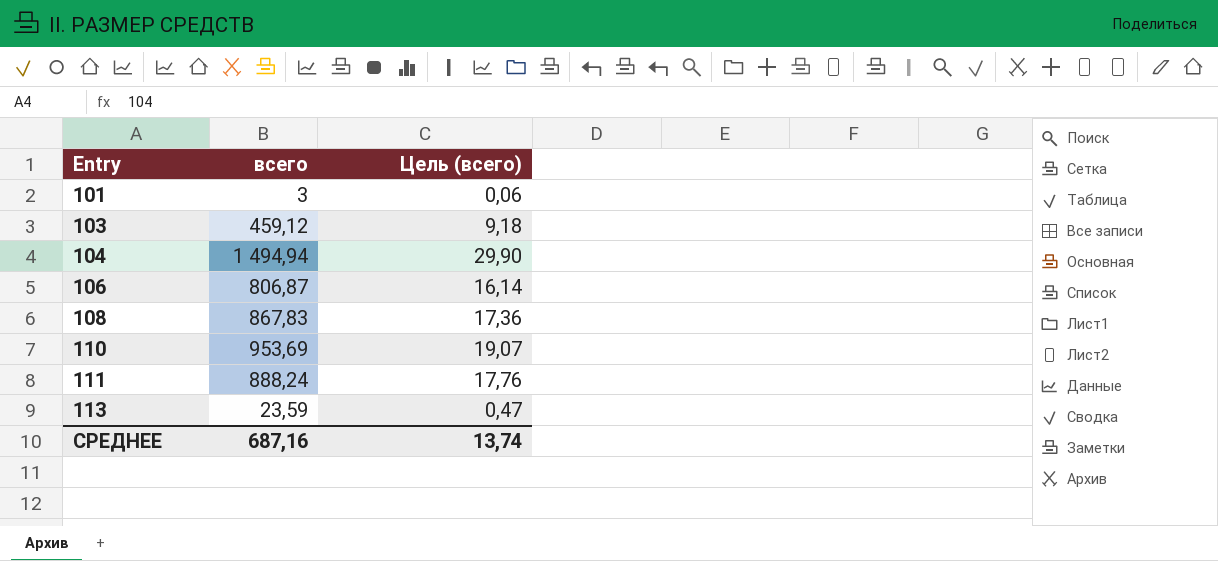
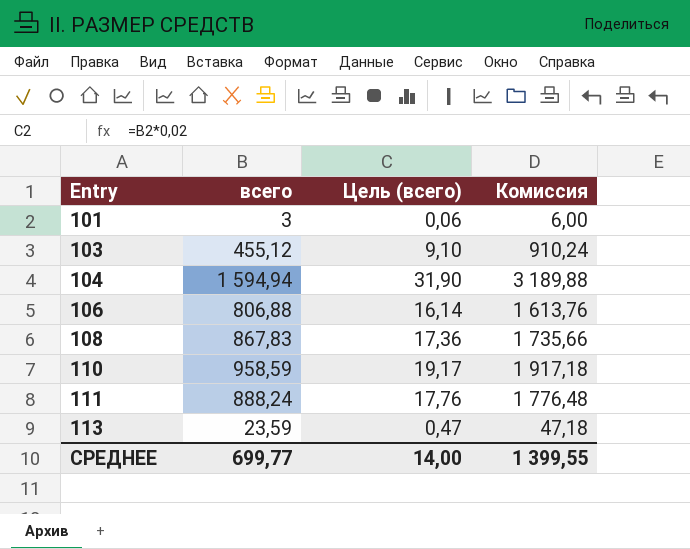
column Комиссия | formula: none -> [всего] * 2
103 | всего: 459,12 -> 455,12
103 | Цель (всего): 9,18 -> 9,10
104 | всего: 1 494,94 -> 1 594,94
104 | Цель (всего): 29,90 -> 31,90
106 | всего: 806,87 -> 806,88
110 | всего: 953,69 -> 958,59
110 | Цель (всего): 19,07 -> 19,17
СРЕДНЕЕ | всего: 687,16 -> 699,77
СРЕДНЕЕ | Цель (всего): 13,74 -> 14,00

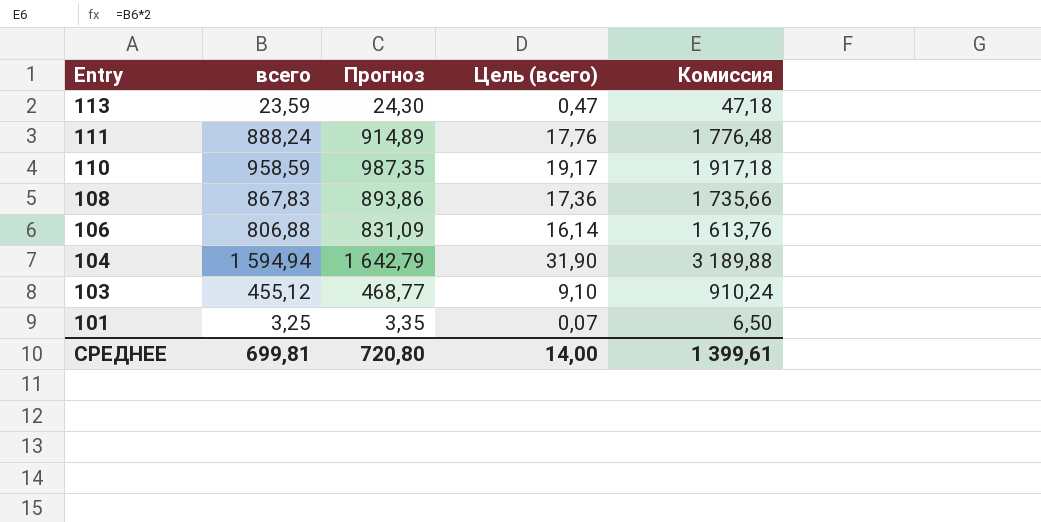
row order: Entry ascending -> Entry descending
column Прогноз | formula: none -> [всего] * 1,03
101 | всего: 3 -> 3,25
101 | Цель (всего): 0,06 -> 0,07
101 | Комиссия: 6,00 -> 6,50
СРЕДНЕЕ | всего: 699,77 -> 699,81
СРЕДНЕЕ | Комиссия: 1 399,55 -> 1 399,61

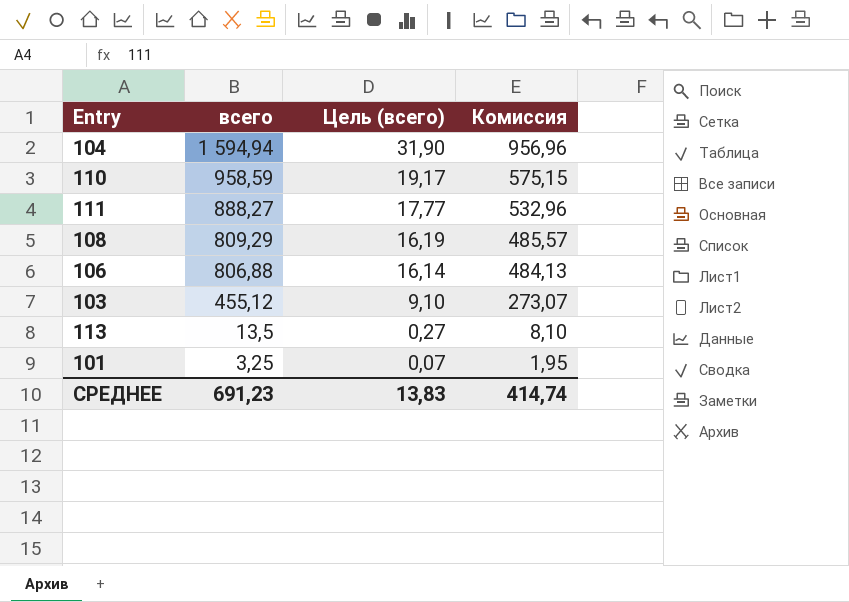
row order: Entry descending -> всего descending
column Прогноз | formula: [всего] * 1,03 -> none
column Комиссия | formula: [всего] * 2 -> [всего] * 0,6
111 | всего: 888,24 -> 888,27
111 | Цель (всего): 17,76 -> 17,77
108 | всего: 867,83 -> 809,29
108 | Цель (всего): 17,36 -> 16,19
113 | всего: 23,59 -> 13,5
113 | Цель (всего): 0,47 -> 0,27
СРЕДНЕЕ | всего: 699,81 -> 691,23
СРЕДНЕЕ | Цель (всего): 14,00 -> 13,83
СРЕДНЕЕ | Комиссия: 1 399,61 -> 414,74

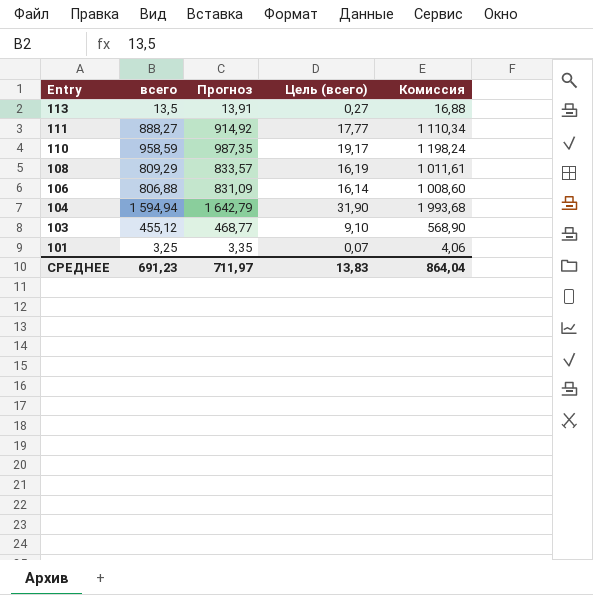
row order: всего descending -> Entry descending
column Прогноз | formula: none -> [всего] * 1,03
column Комиссия | formula: [всего] * 0,6 -> [всего] * 1,25
СРЕДНЕЕ | Комиссия: 414,74 -> 864,04

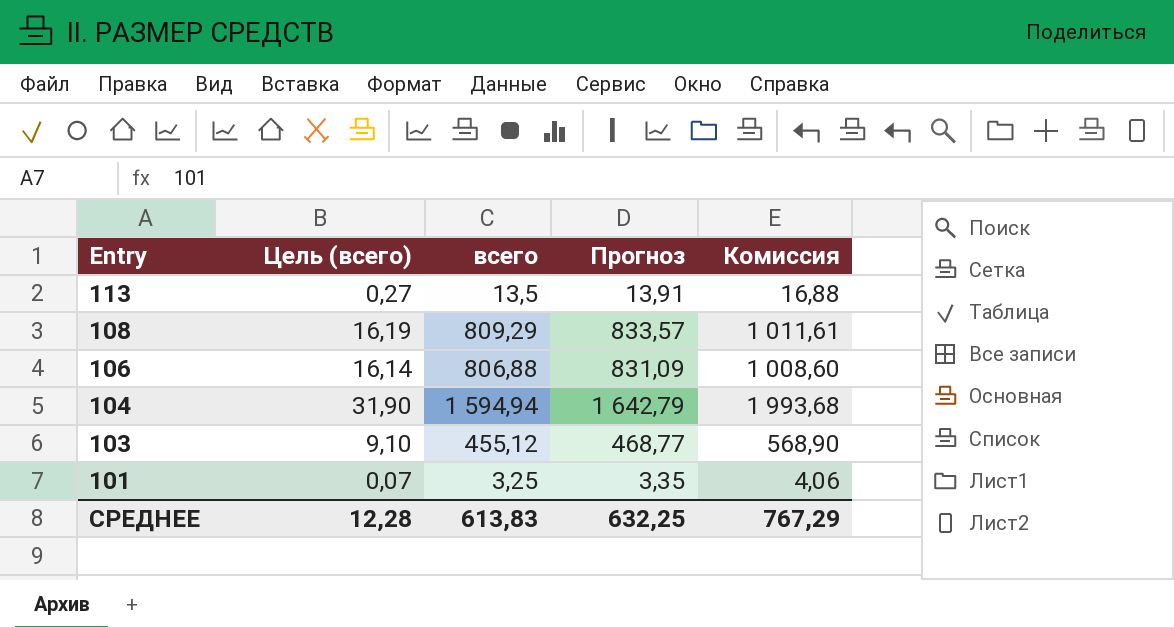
column Цель (всего) | position: 4 -> 2
row 111: 888,27 | 914,92 | 17,77 | 1 110,34 -> none
row 110: 958,59 | 987,35 | 19,17 | 1 198,24 -> none
СРЕДНЕЕ | Цель (всего): 13,83 -> 12,28
СРЕДНЕЕ | всего: 691,23 -> 613,83
СРЕДНЕЕ | Прогноз: 711,97 -> 632,25
СРЕДНЕЕ | Комиссия: 864,04 -> 767,29

